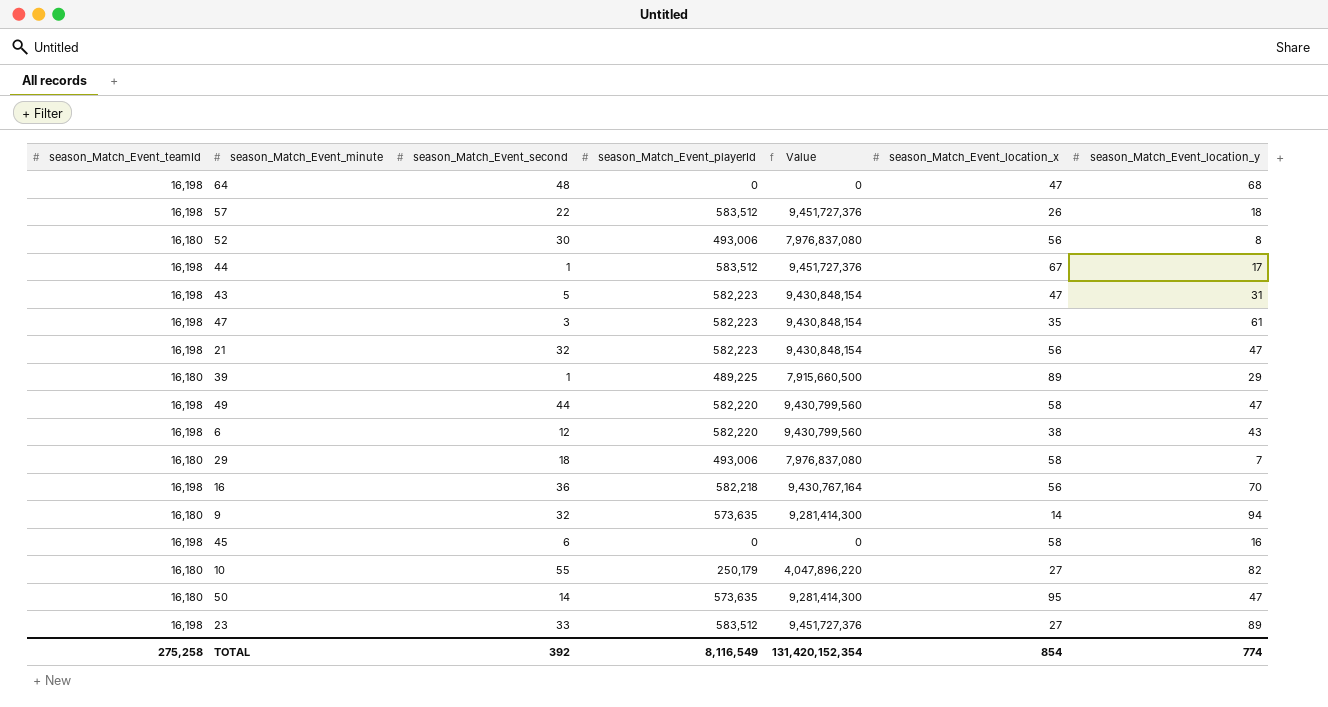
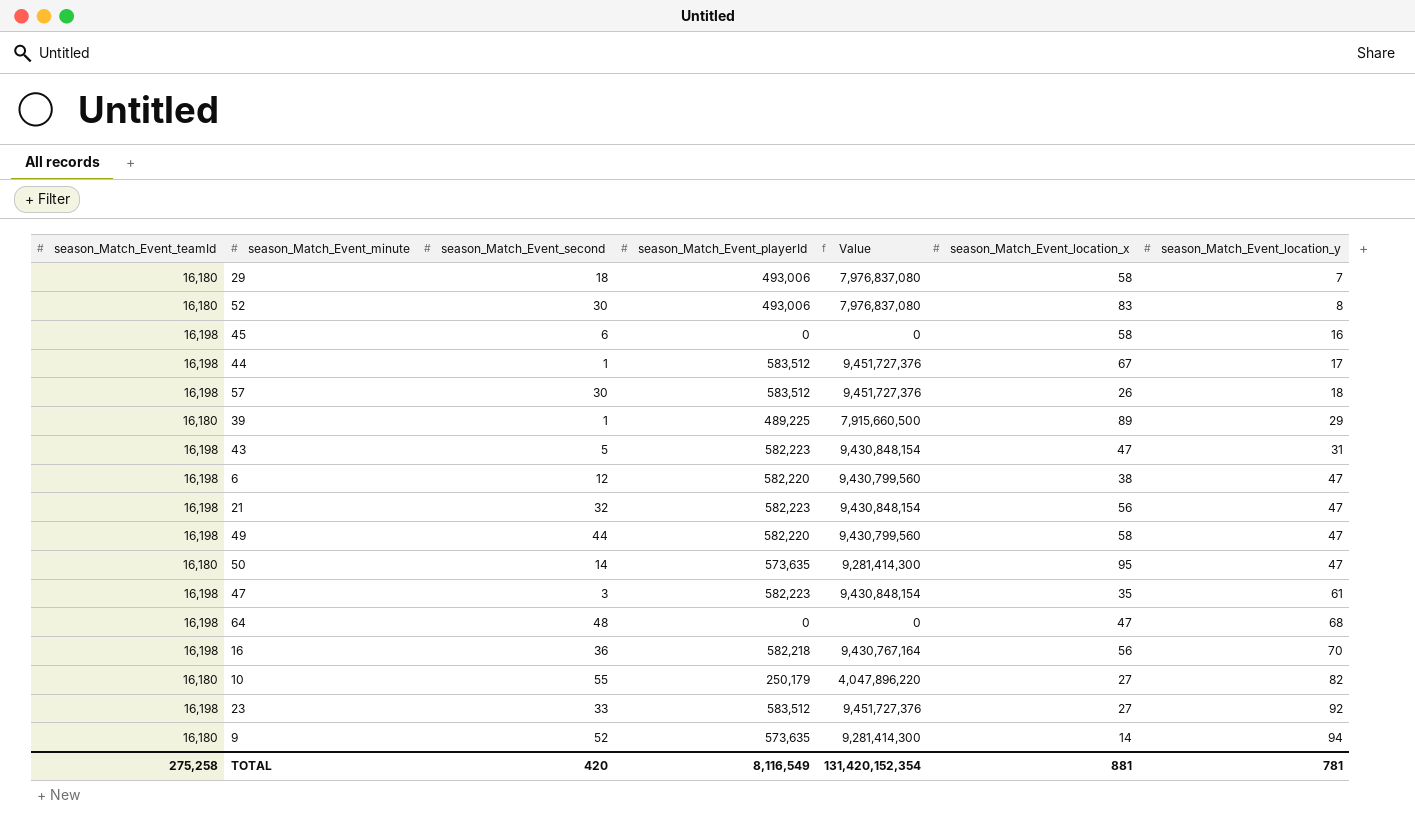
row order: none -> season_Match_Event_location_y ascending
52 | season_Match_Event_location_x: 56 -> 83
57 | season_Match_Event_second: 22 -> 30
6 | season_Match_Event_location_y: 43 -> 47
23 | season_Match_Event_location_y: 89 -> 92
9 | season_Match_Event_second: 32 -> 52
TOTAL | season_Match_Event_second: 392 -> 420
TOTAL | season_Match_Event_location_x: 854 -> 881
TOTAL | season_Match_Event_location_y: 774 -> 781

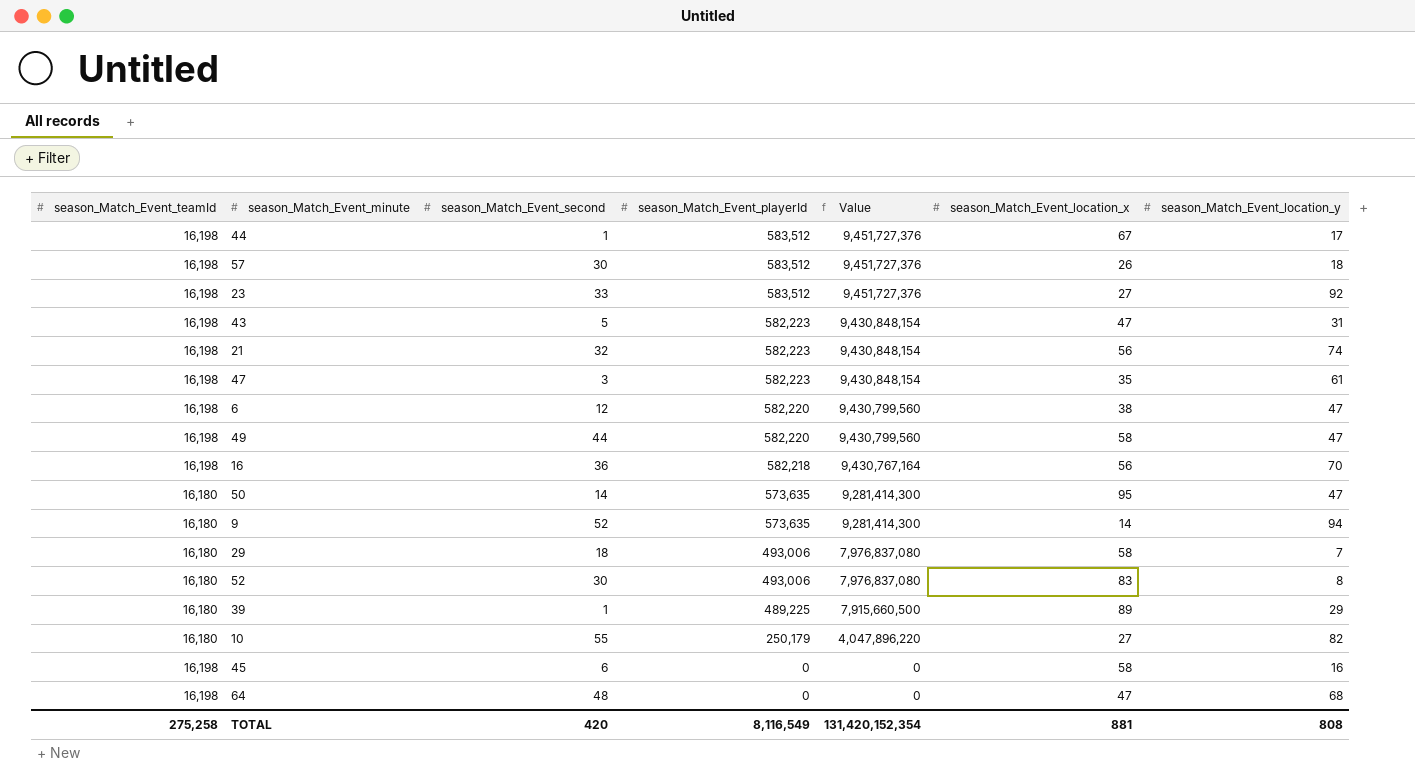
row order: season_Match_Event_location_y ascending -> season_Match_Event_playerId descending
21 | season_Match_Event_location_y: 47 -> 74
TOTAL | season_Match_Event_location_y: 781 -> 808

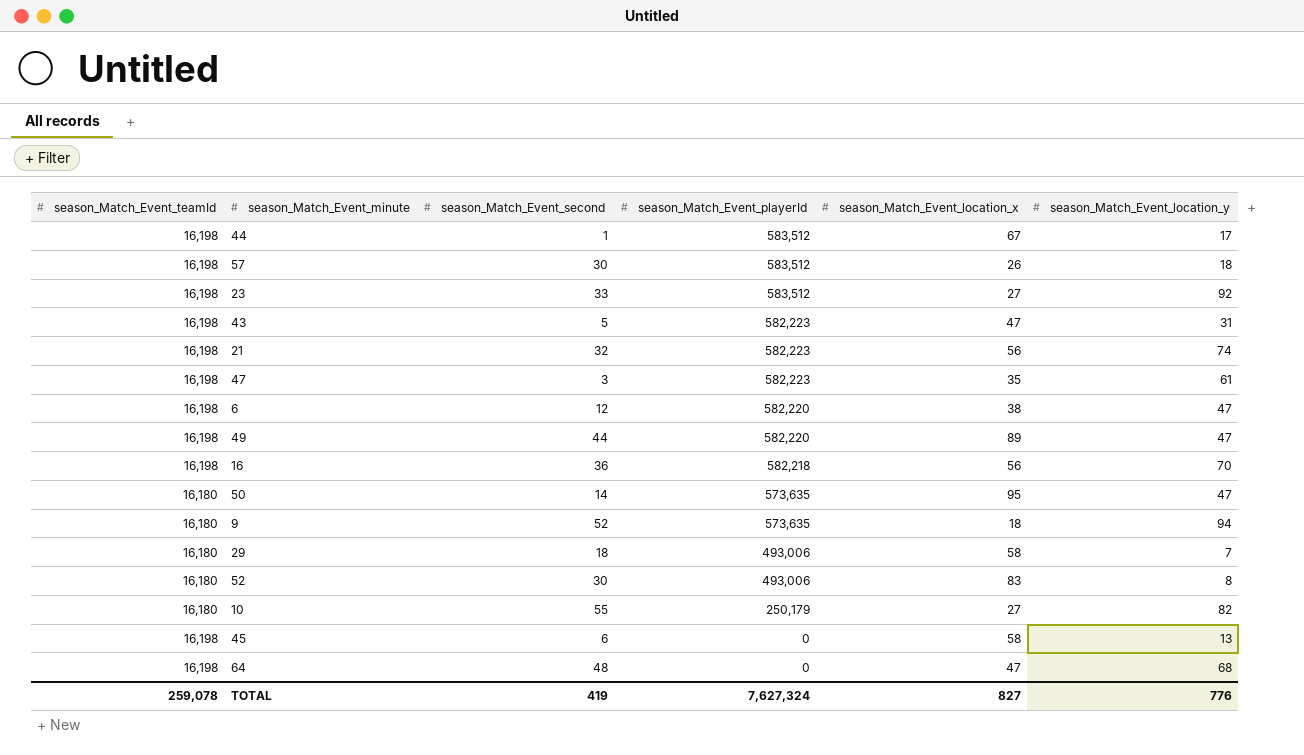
column Value | formula: [season_Match_Event_teamId] * [season_Match_Event_playerId] -> none
row 39: 16,180 | 1 | 489,225 | 7,915,660,500 | 89 | 29 -> none
49 | season_Match_Event_location_x: 58 -> 89
9 | season_Match_Event_location_x: 14 -> 18
45 | season_Match_Event_location_y: 16 -> 13
TOTAL | season_Match_Event_teamId: 275,258 -> 259,078
TOTAL | season_Match_Event_second: 420 -> 419
TOTAL | season_Match_Event_playerId: 8,116,549 -> 7,627,324
TOTAL | season_Match_Event_location_x: 881 -> 827
TOTAL | season_Match_Event_location_y: 808 -> 776

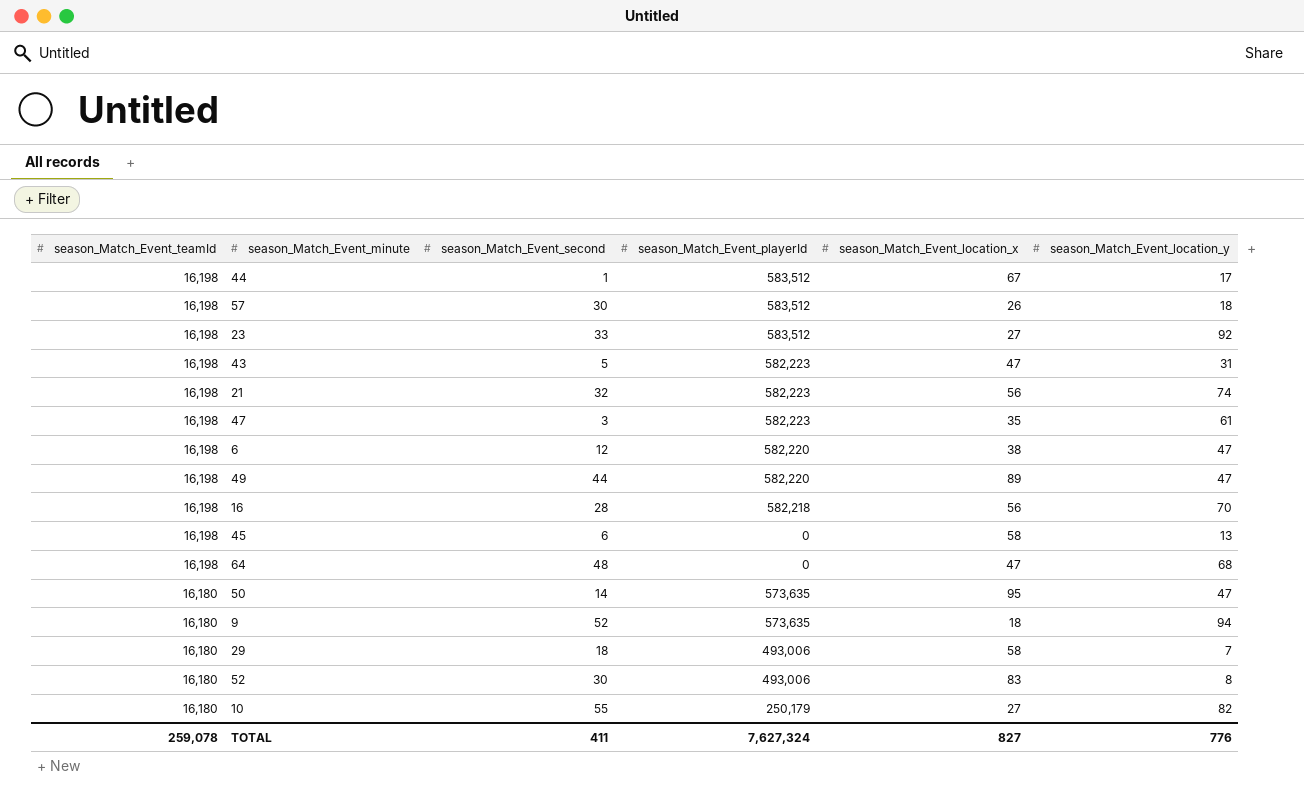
row order: season_Match_Event_playerId descending -> season_Match_Event_teamId descending
16 | season_Match_Event_second: 36 -> 28
TOTAL | season_Match_Event_second: 419 -> 411

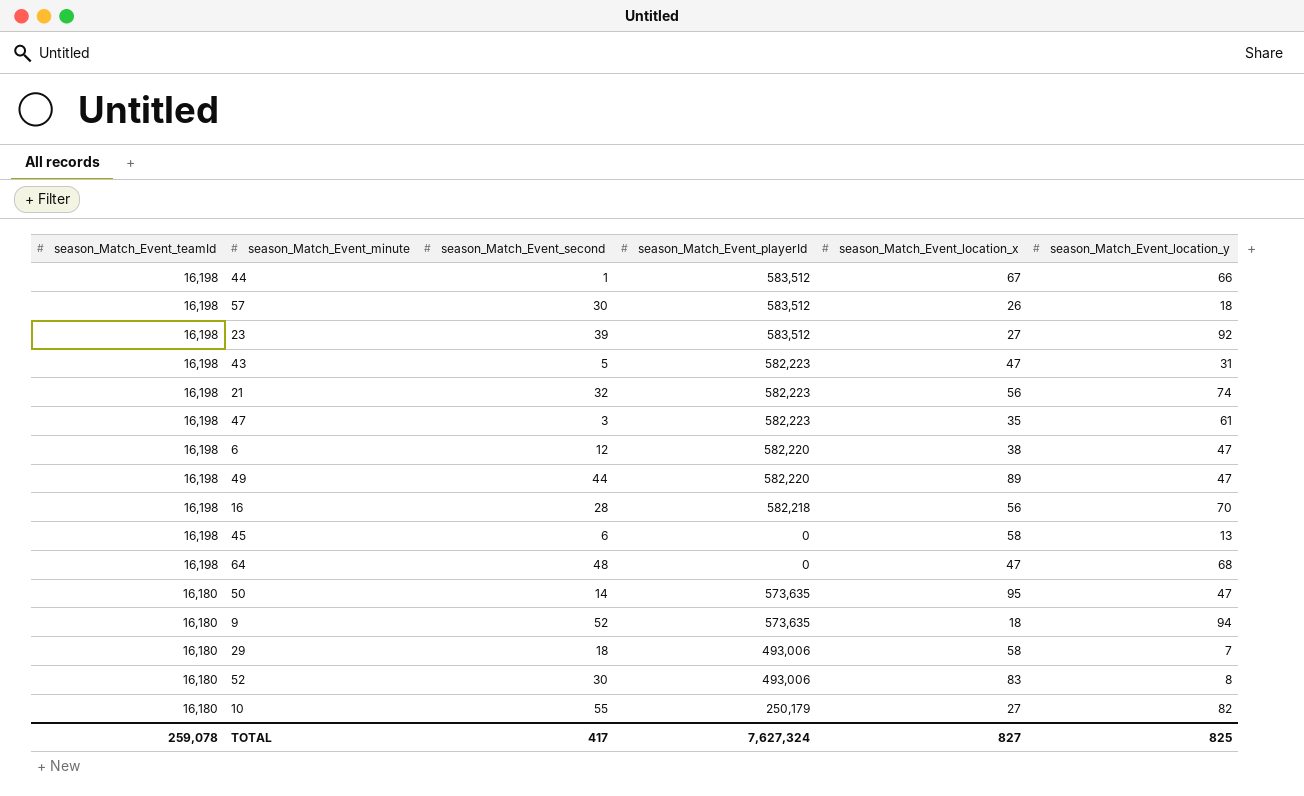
44 | season_Match_Event_location_y: 17 -> 66
23 | season_Match_Event_second: 33 -> 39
TOTAL | season_Match_Event_second: 411 -> 417
TOTAL | season_Match_Event_location_y: 776 -> 825

